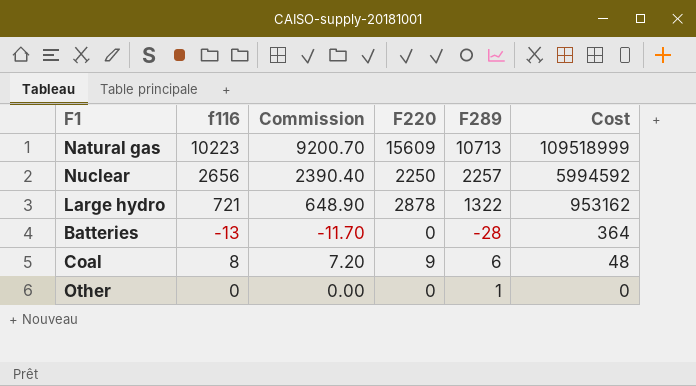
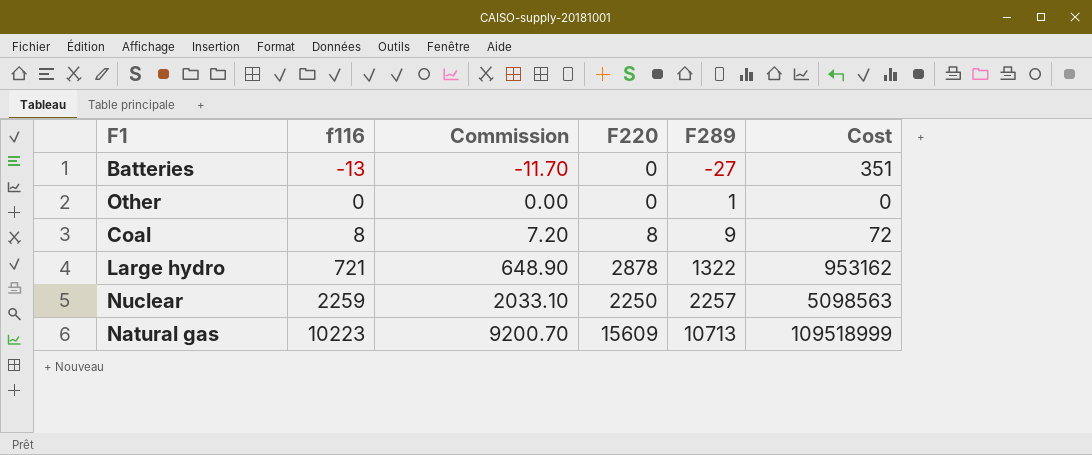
row order: Cost descending -> f116 ascending
Batteries | F289: -28 -> -27
Batteries | Cost: 364 -> 351
Coal | F220: 9 -> 8
Coal | F289: 6 -> 9
Coal | Cost: 48 -> 72
Nuclear | f116: 2656 -> 2259
Nuclear | Commission: 2390.40 -> 2033.10
Nuclear | Cost: 5994592 -> 5098563

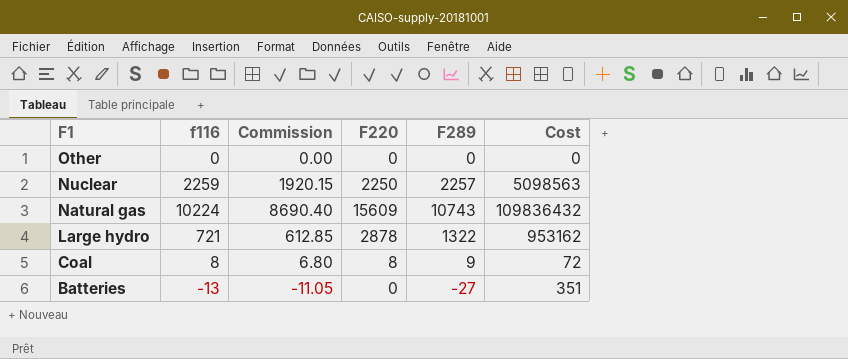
row order: f116 ascending -> F1 descending
column Commission | formula: [f116] * 0.9 -> [f116] * 0.85
Other | F289: 1 -> 0
Natural gas | f116: 10223 -> 10224
Natural gas | F289: 10713 -> 10743
Natural gas | Cost: 109518999 -> 109836432

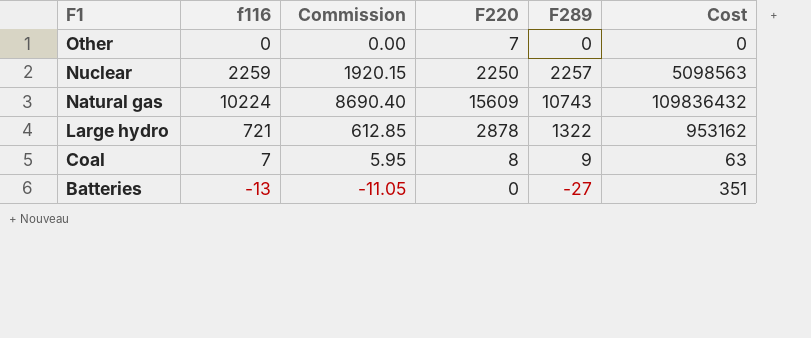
Other | F220: 0 -> 7
Coal | f116: 8 -> 7
Coal | Commission: 6.80 -> 5.95
Coal | Cost: 72 -> 63

